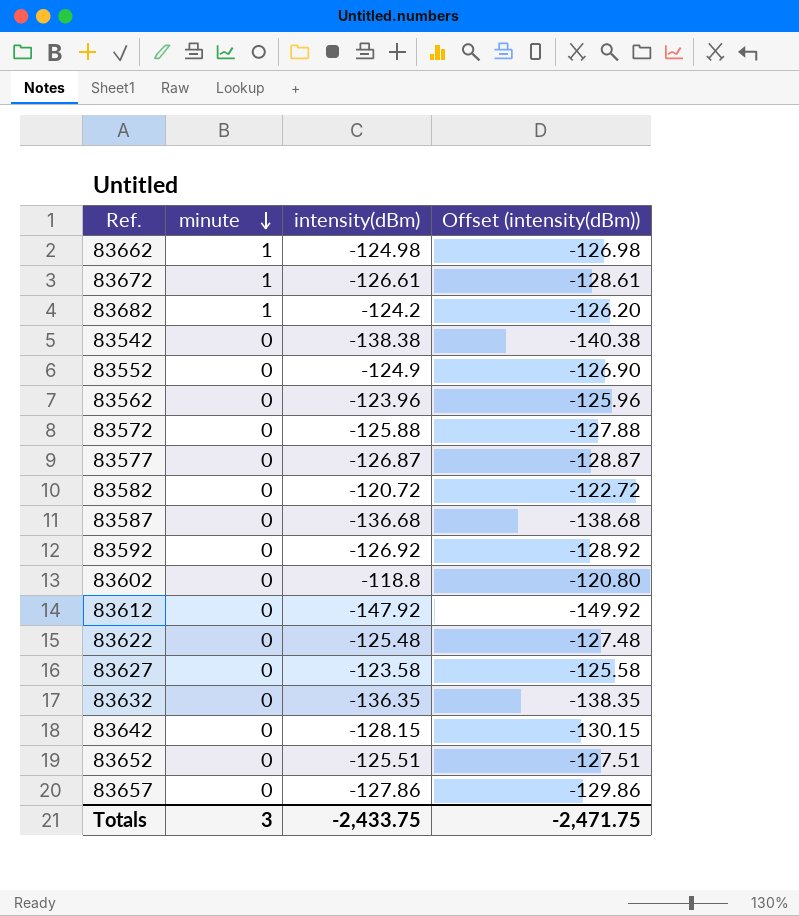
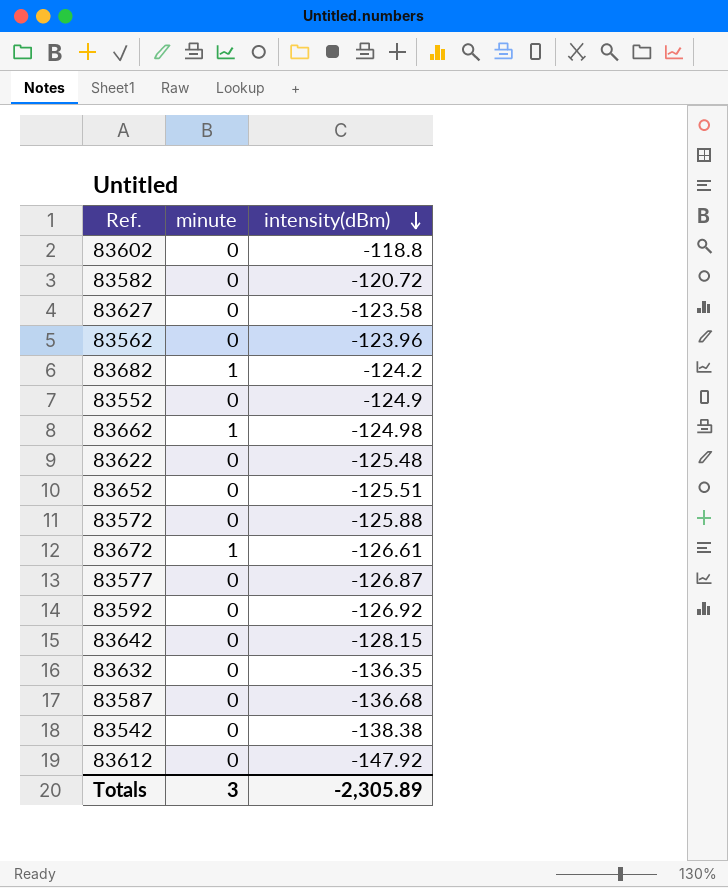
row order: minute descending -> intensity(dBm) descending
column Offset (intensity(dBm)) | formula: [intensity(dBm)] - 2 -> none
row 83657: 0 | -127.86 | -129.86 -> none
Totals | intensity(dBm): -2,433.75 -> -2,305.89

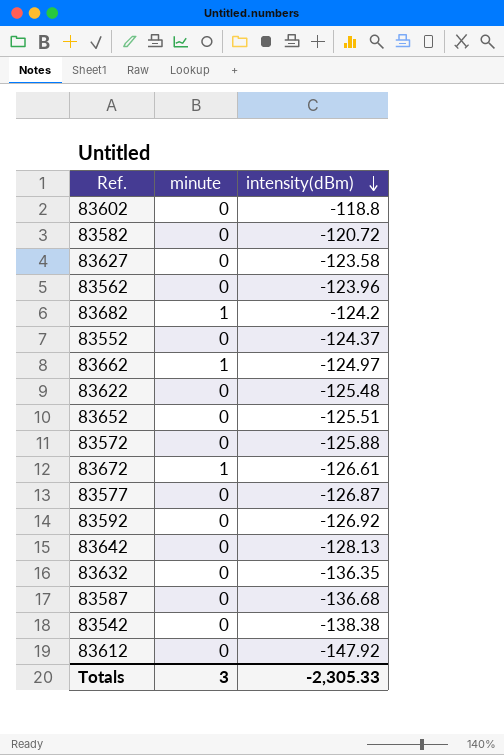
83552 | intensity(dBm): -124.9 -> -124.37
83662 | intensity(dBm): -124.98 -> -124.97
83642 | intensity(dBm): -128.15 -> -128.13
Totals | intensity(dBm): -2,305.89 -> -2,305.33

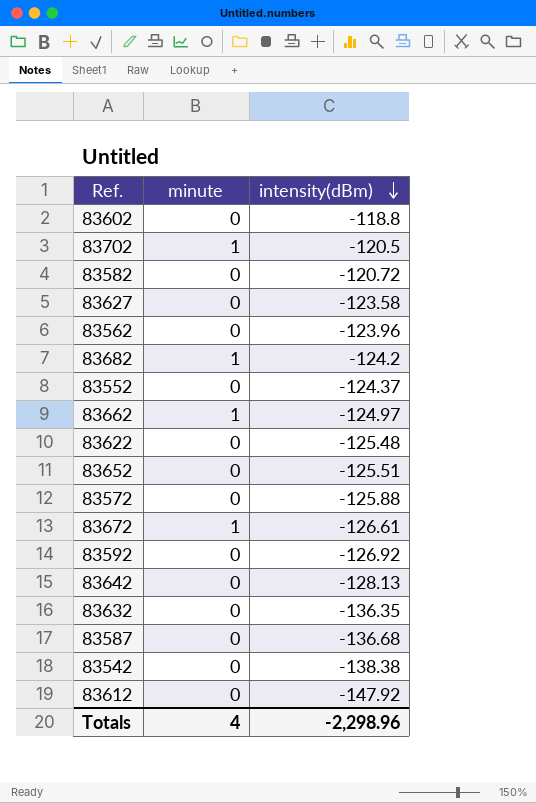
row 83577: 0 | -126.87 -> none
row 83702: none -> 1 | -120.5
Totals | minute: 3 -> 4
Totals | intensity(dBm): -2,305.33 -> -2,298.96

